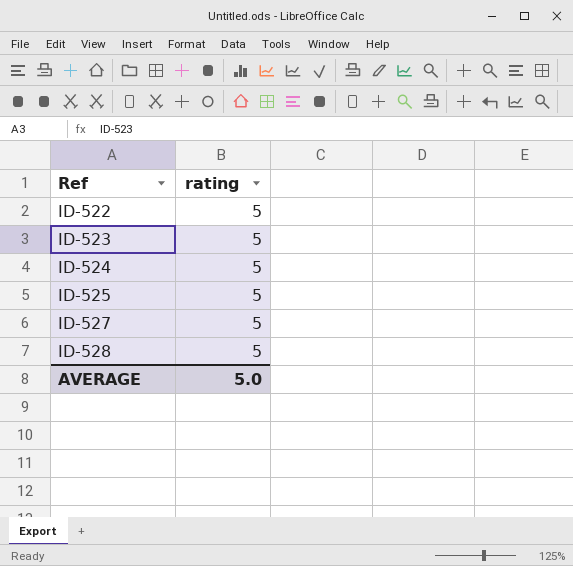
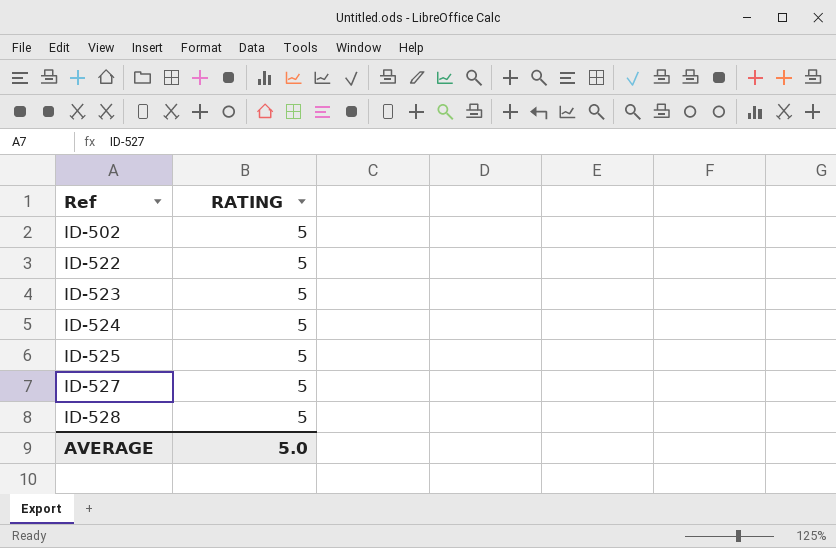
column name: rating -> RATING
row ID-502: none -> 5

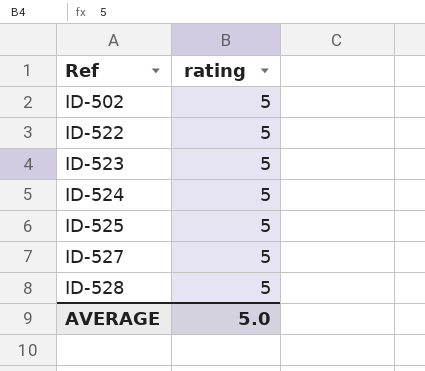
column name: RATING -> rating

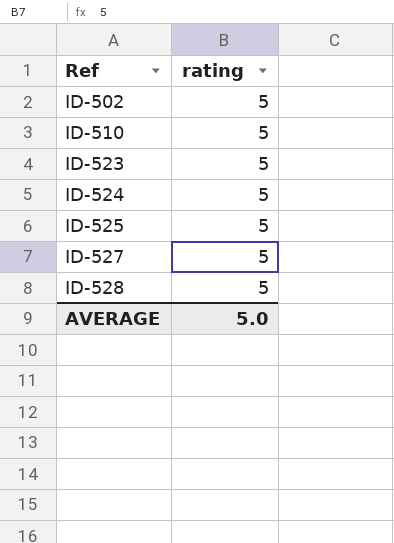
row ID-522: 5 -> none
row ID-510: none -> 5

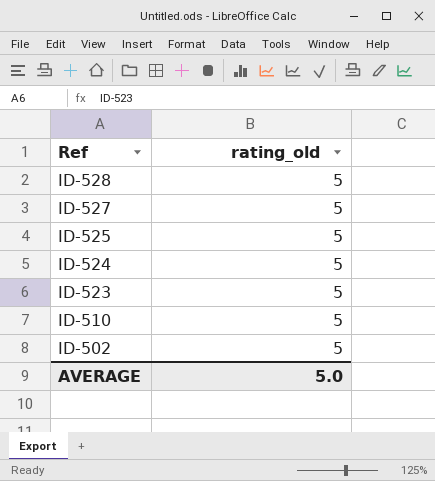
row order: Ref ascending -> Ref descending
column name: rating -> rating_old

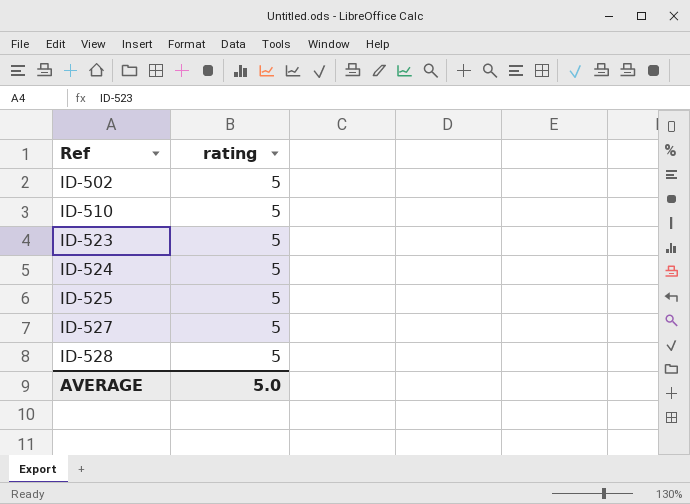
row order: Ref descending -> Ref ascending
column name: rating_old -> rating

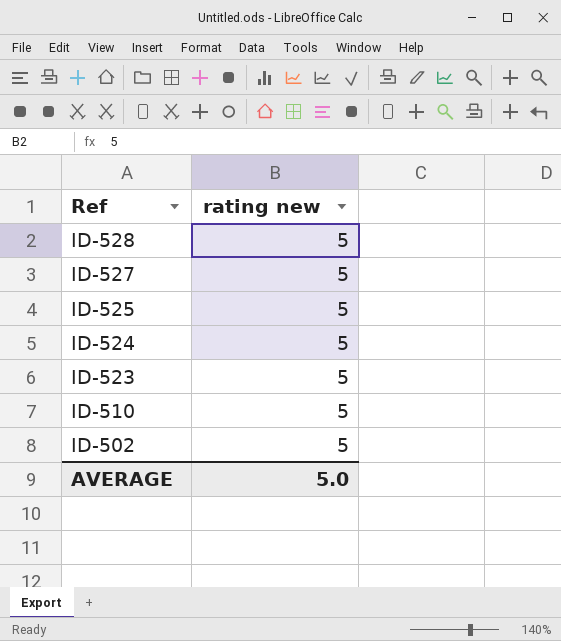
row order: Ref ascending -> Ref descending
column name: rating -> rating new

